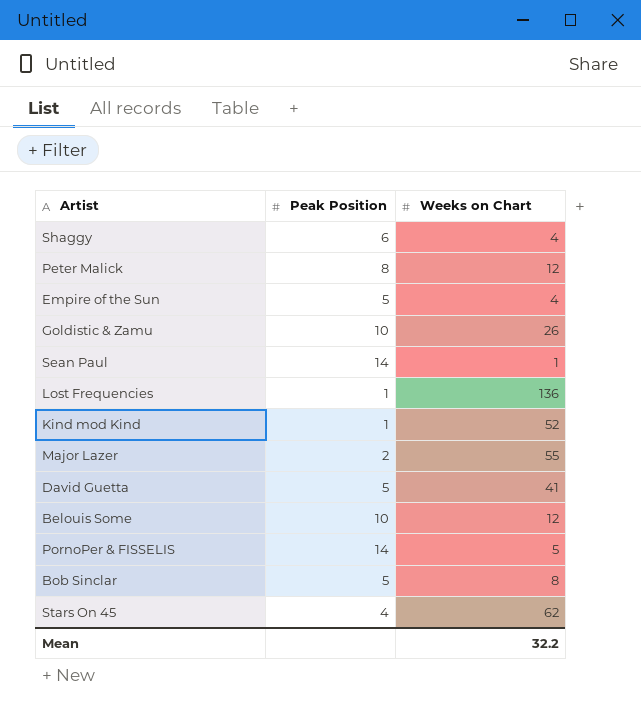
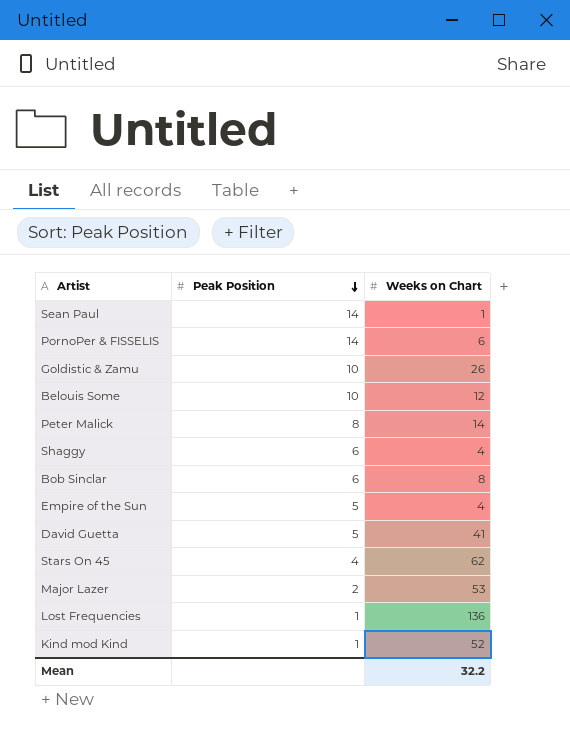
row order: none -> Peak Position descending
PornoPer & FISSELIS | Weeks on Chart: 5 -> 6
Peter Malick | Weeks on Chart: 12 -> 14
Bob Sinclar | Peak Position: 5 -> 6
Major Lazer | Weeks on Chart: 55 -> 53

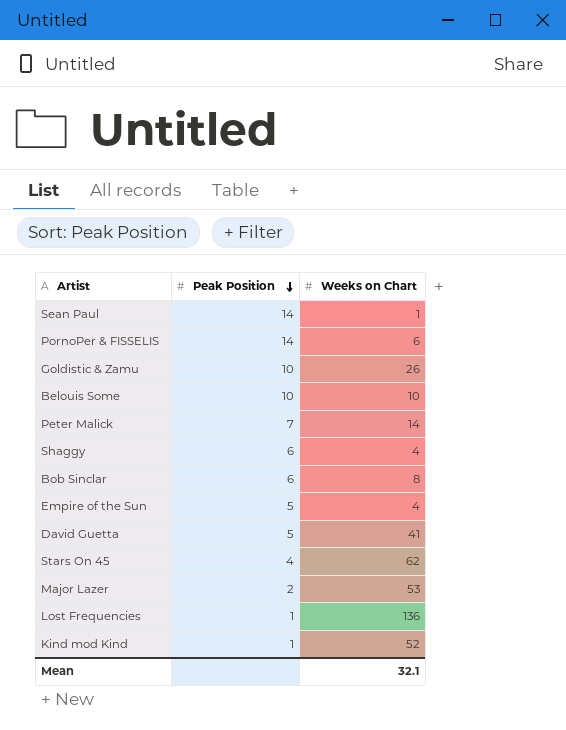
Belouis Some | Weeks on Chart: 12 -> 10
Peter Malick | Peak Position: 8 -> 7
Mean | Weeks on Chart: 32.2 -> 32.1

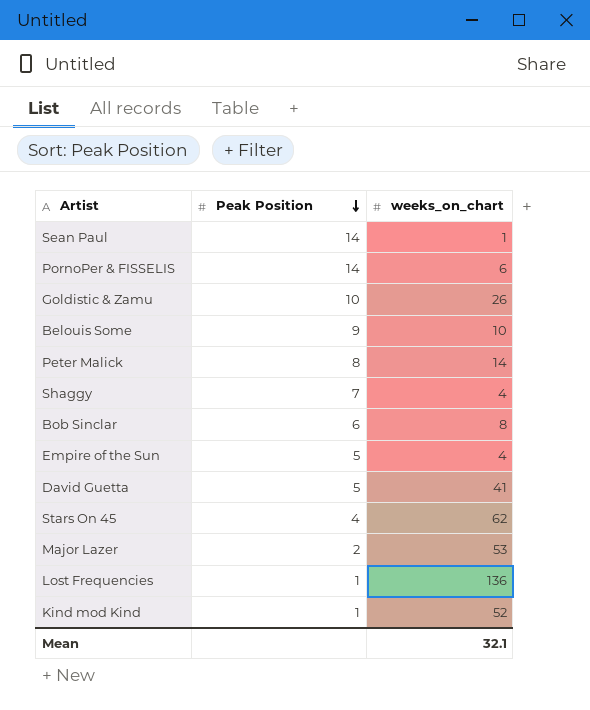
column name: Weeks on Chart -> weeks_on_chart
Belouis Some | Peak Position: 10 -> 9
Peter Malick | Peak Position: 7 -> 8
Shaggy | Peak Position: 6 -> 7

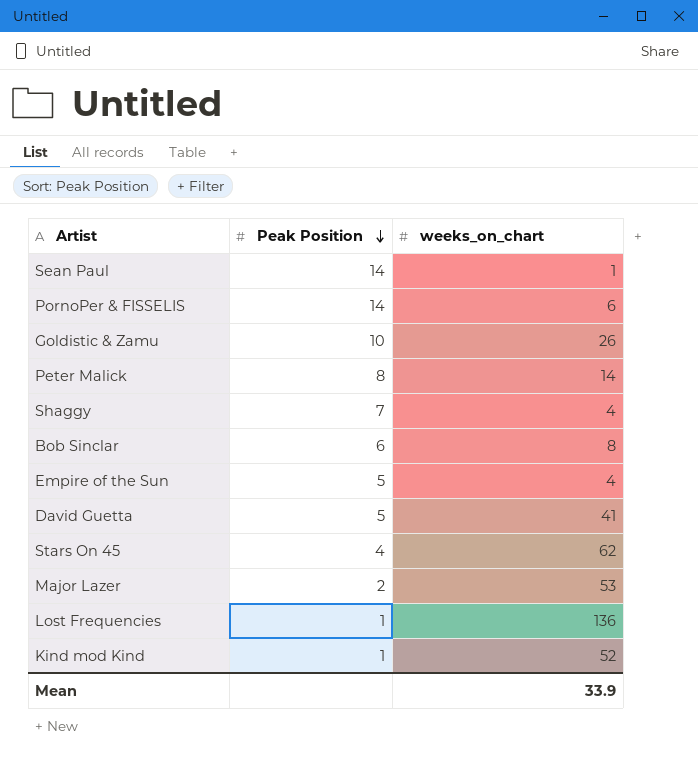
row Belouis Some: 9 | 10 -> none
Mean | weeks_on_chart: 32.1 -> 33.9

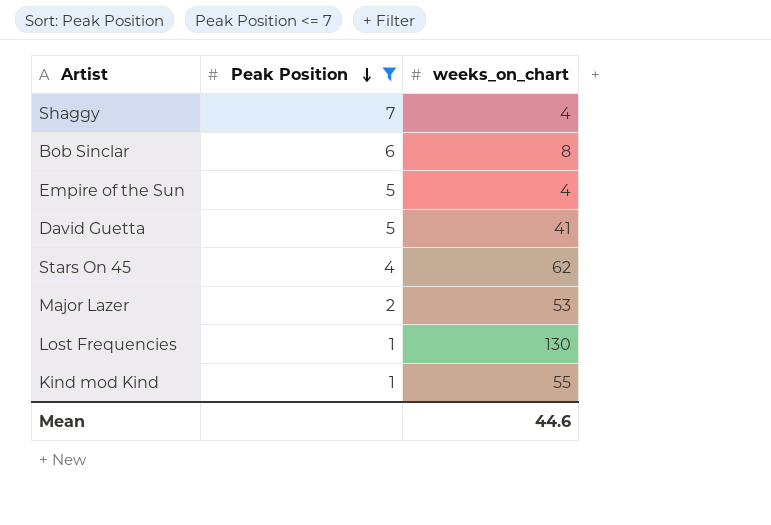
filter: none -> Peak Position <= 7
Lost Frequencies | weeks_on_chart: 136 -> 130
Kind mod Kind | weeks_on_chart: 52 -> 55
Mean | weeks_on_chart: 33.9 -> 44.6

